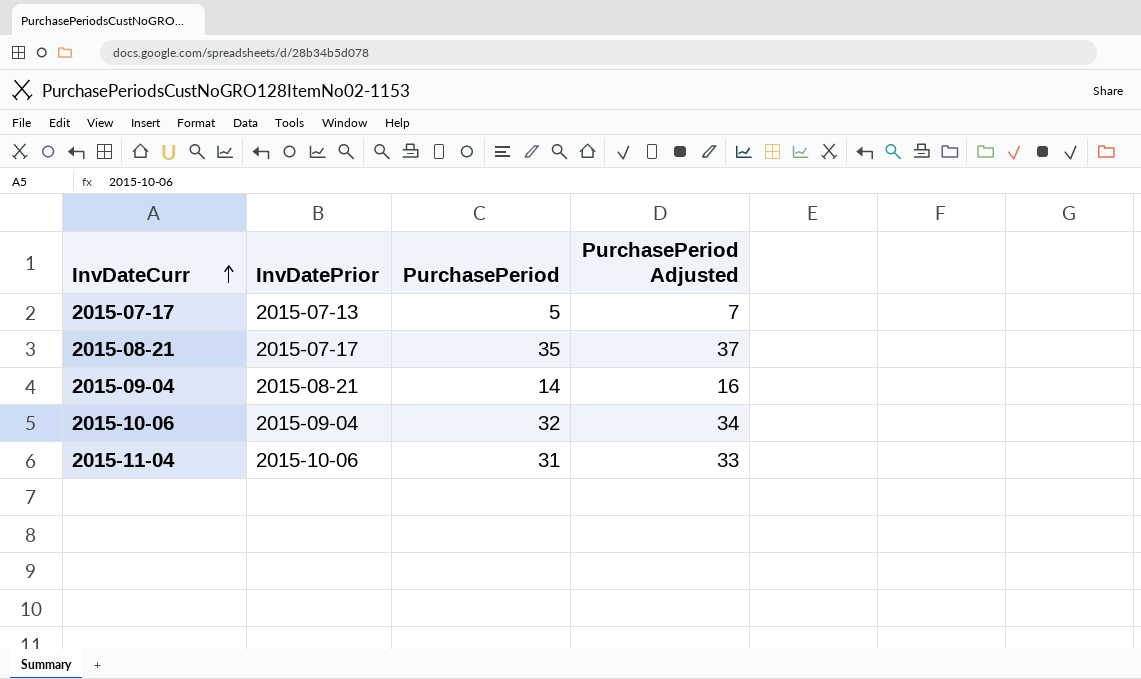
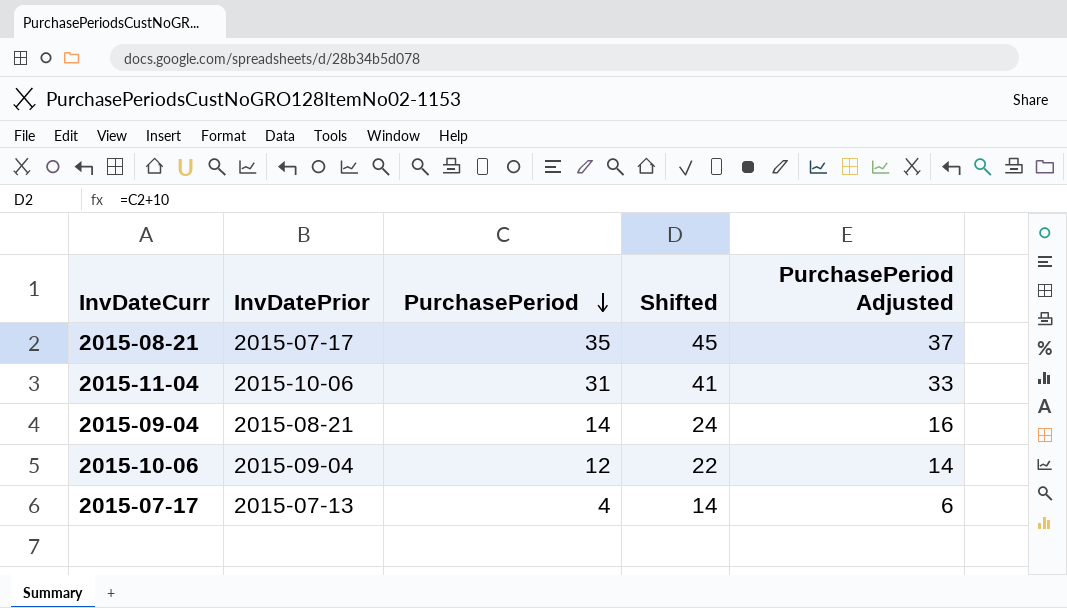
row order: InvDateCurr ascending -> PurchasePeriod descending
column Shifted | formula: none -> [PurchasePeriod] + 10
2015-10-06 | PurchasePeriod: 32 -> 12
2015-10-06 | PurchasePeriod Adjusted: 34 -> 14
2015-07-17 | PurchasePeriod: 5 -> 4
2015-07-17 | PurchasePeriod Adjusted: 7 -> 6

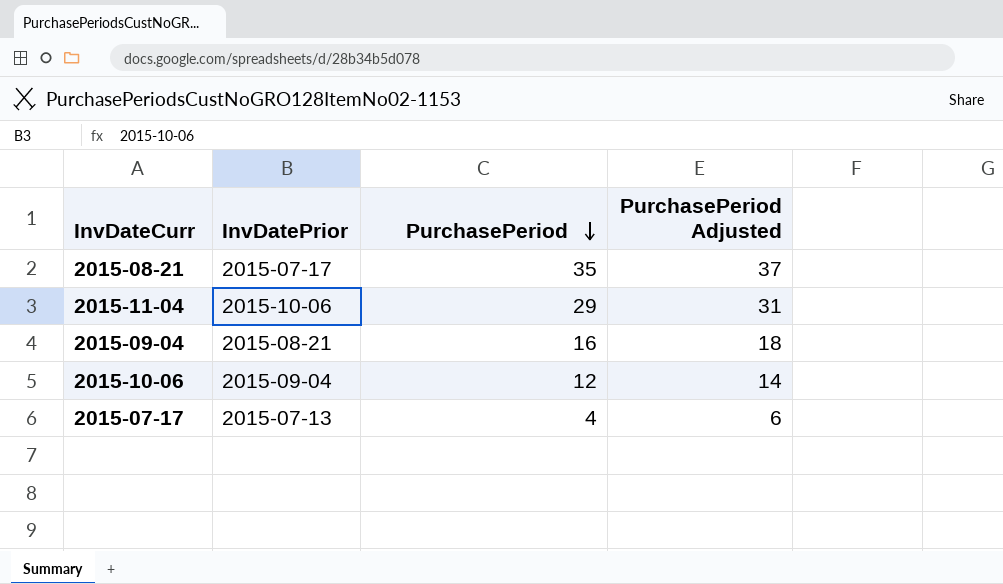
column Shifted | formula: [PurchasePeriod] + 10 -> none
2015-11-04 | PurchasePeriod: 31 -> 29
2015-11-04 | PurchasePeriod Adjusted: 33 -> 31
2015-09-04 | PurchasePeriod: 14 -> 16
2015-09-04 | PurchasePeriod Adjusted: 16 -> 18

